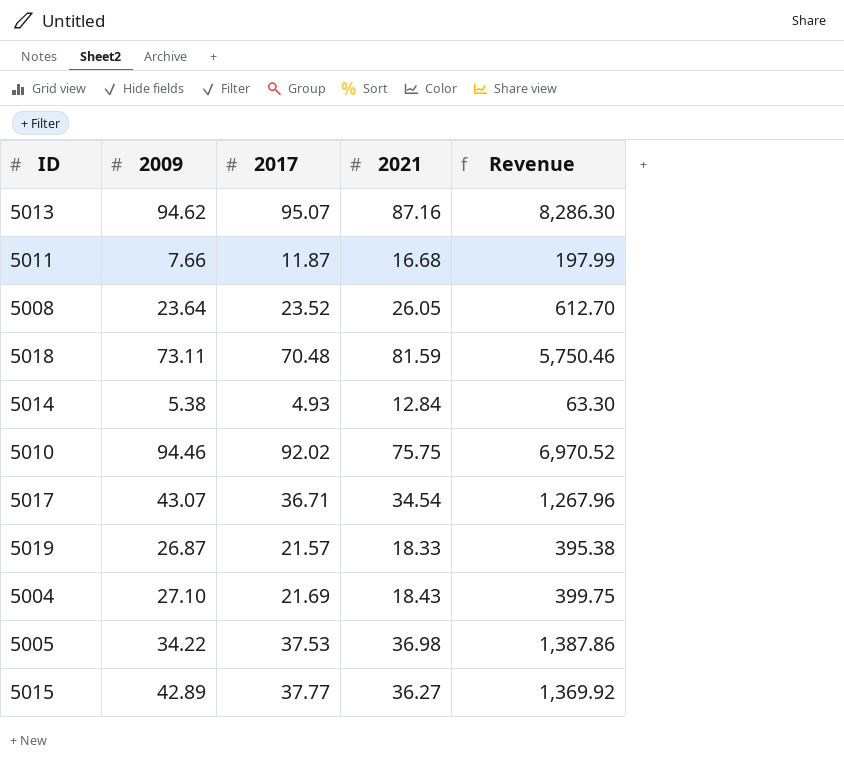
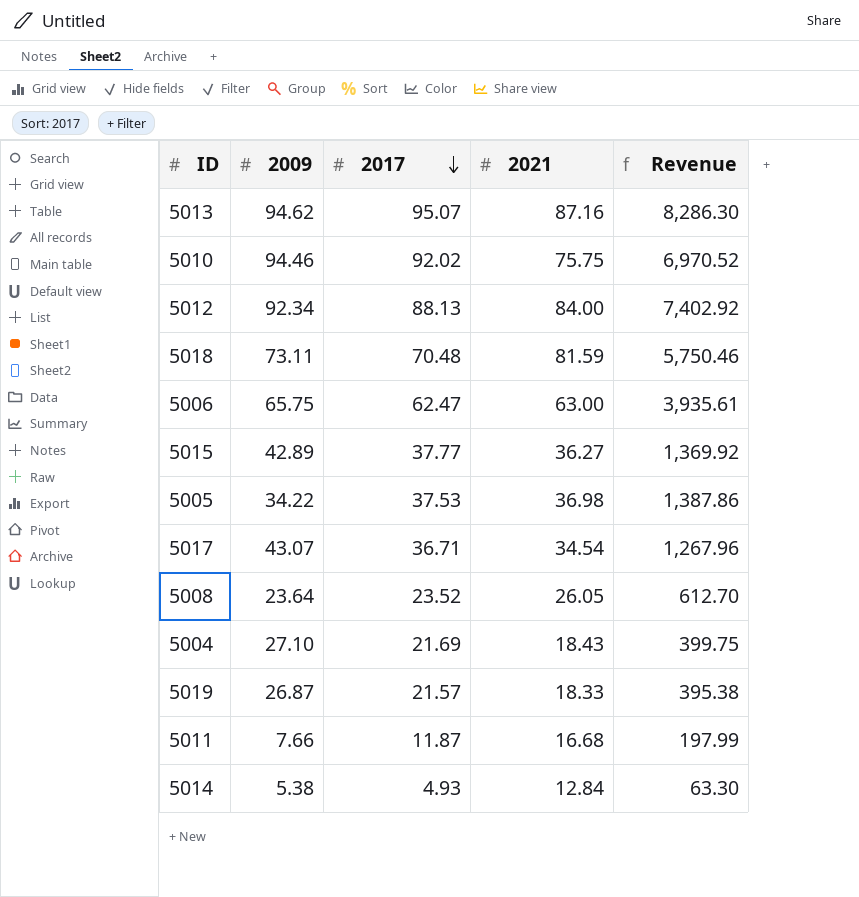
row order: none -> 2017 descending
row 5012: none -> 92.34 | 88.13 | 84.00 | 7,402.92
row 5006: none -> 65.75 | 62.47 | 63.00 | 3,935.61

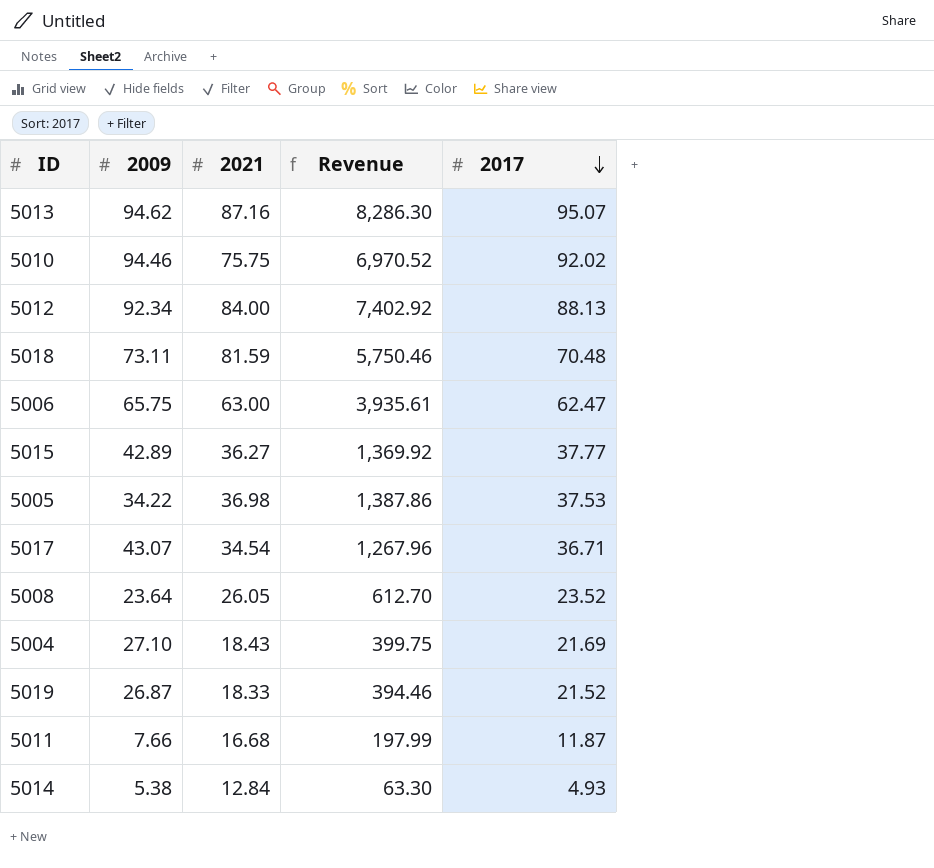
column 2017 | position: 3 -> 5
5019 | Revenue: 395.38 -> 394.46
5019 | 2017: 21.57 -> 21.52

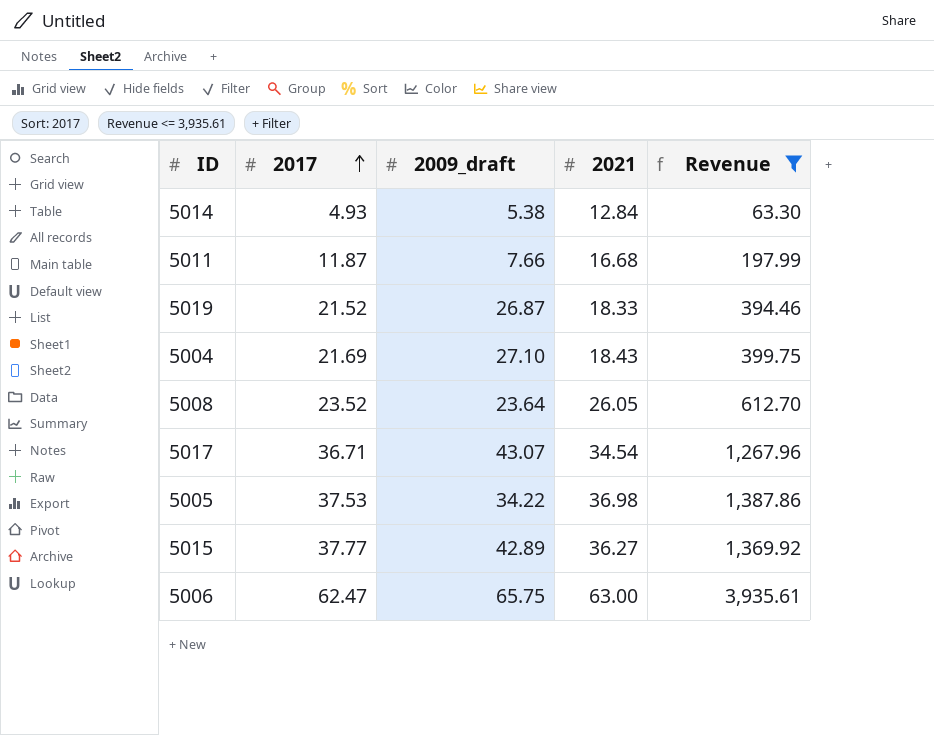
filter: none -> Revenue <= 3,935.61
row order: 2017 descending -> 2017 ascending
column 2017 | position: 5 -> 2
column name: 2009 -> 2009_draft

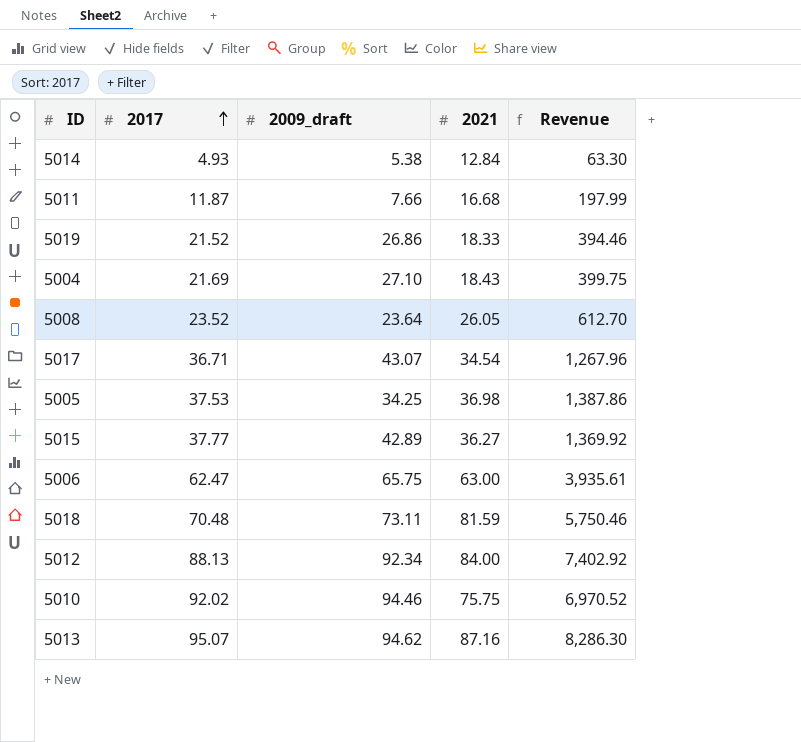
filter: Revenue <= 3,935.61 -> none
5019 | 2009_draft: 26.87 -> 26.86
5005 | 2009_draft: 34.22 -> 34.25

